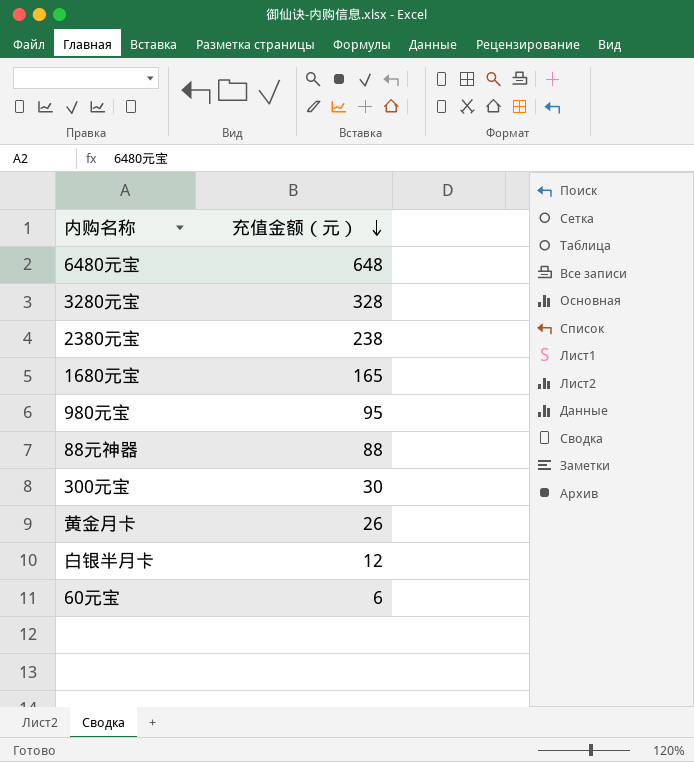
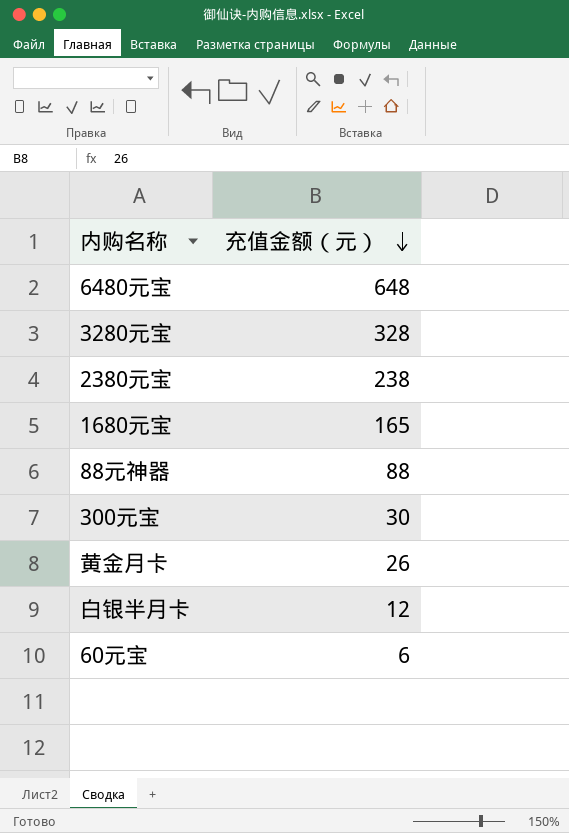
row 980元宝: 95 -> none

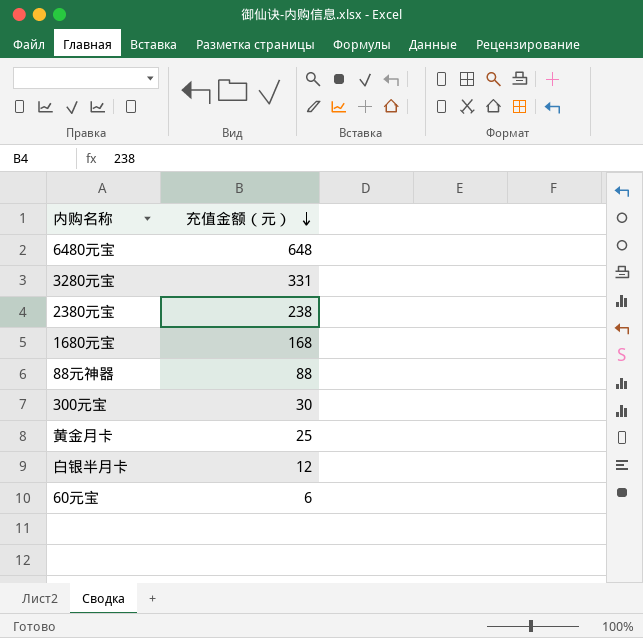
3280元宝 | 充值金额（元）: 328 -> 331
1680元宝 | 充值金额（元）: 165 -> 168
黄金月卡 | 充值金额（元）: 26 -> 25

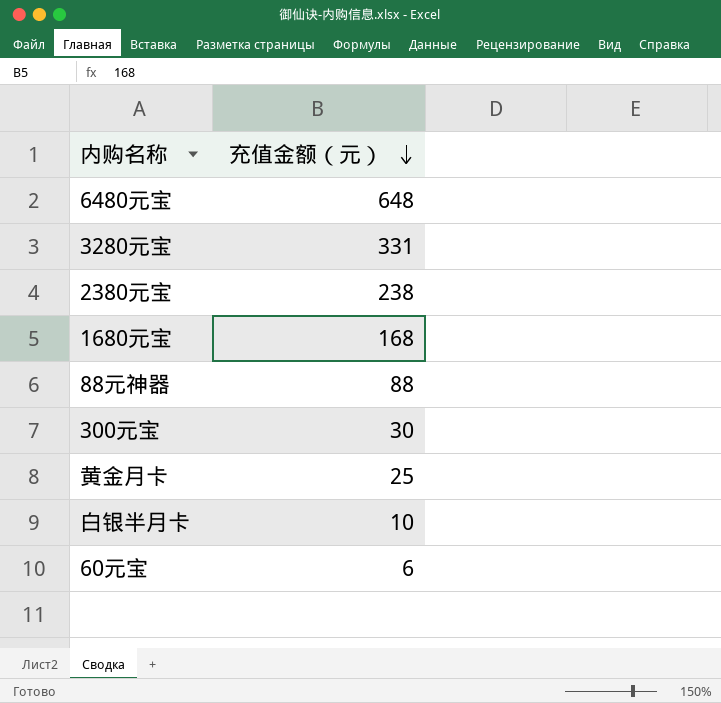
白银半月卡 | 充值金额（元）: 12 -> 10

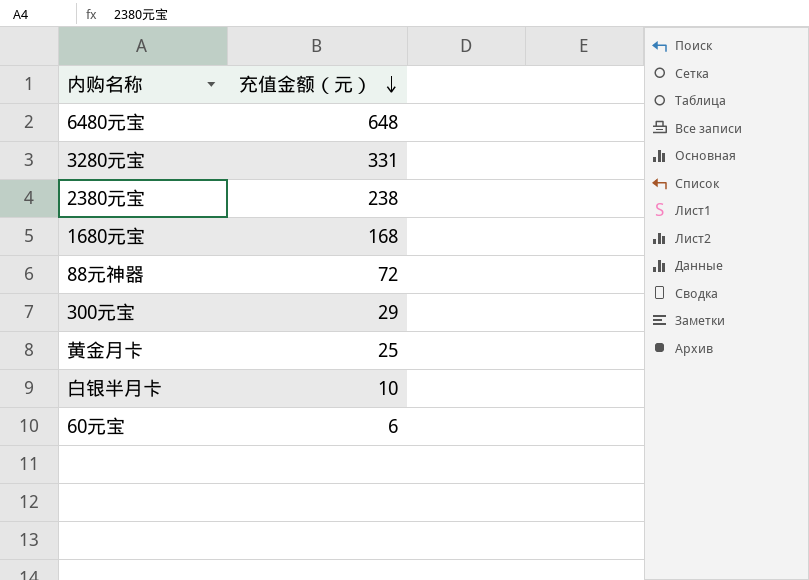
88元神器 | 充值金额（元）: 88 -> 72
300元宝 | 充值金额（元）: 30 -> 29

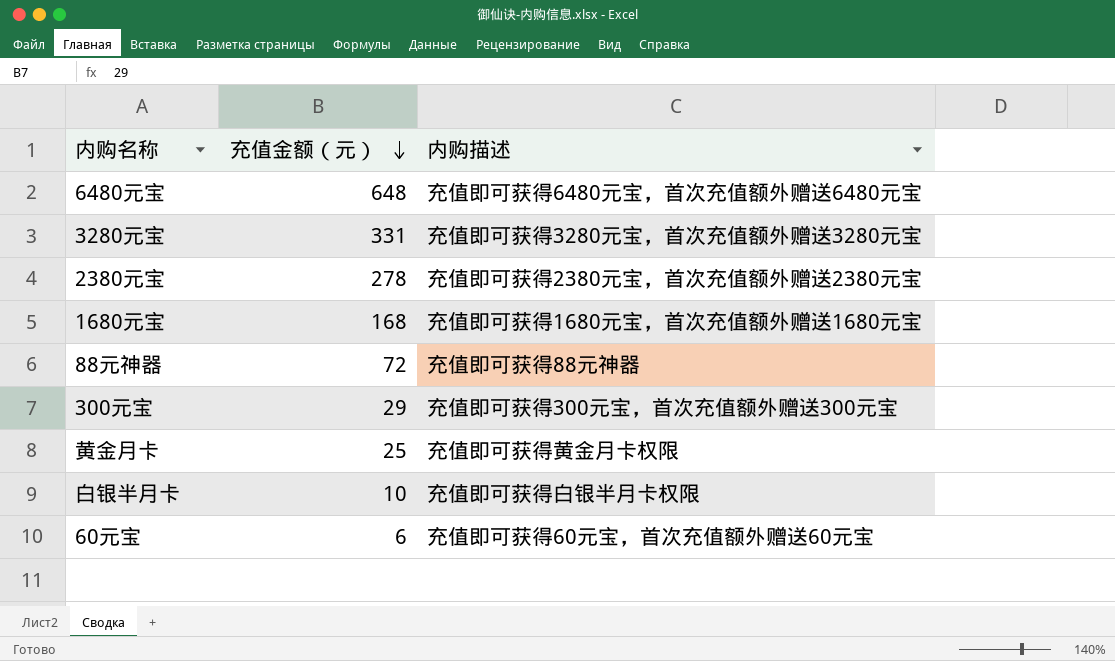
column 内购描述 | position: none -> 3
2380元宝 | 充值金额（元）: 238 -> 278

